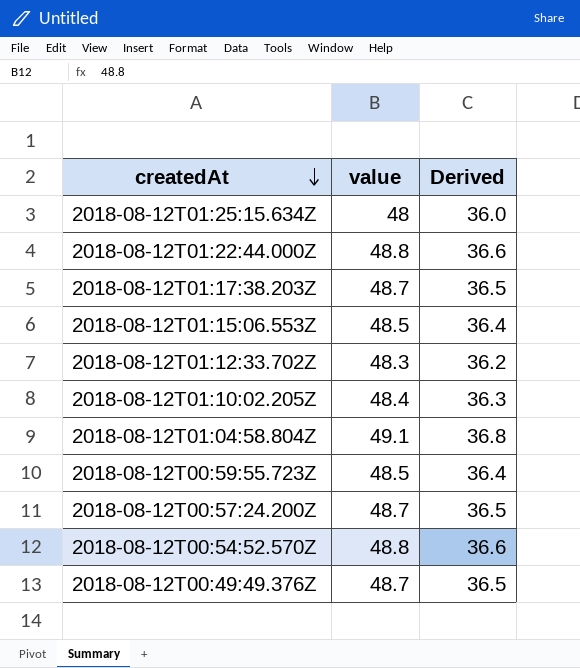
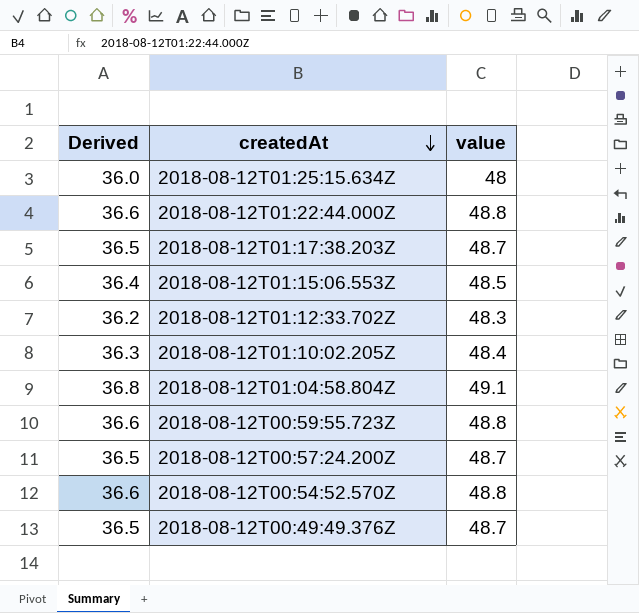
column Derived | position: 3 -> 1
2018-08-12T00:59:55.723Z | Derived: 36.4 -> 36.6
2018-08-12T00:59:55.723Z | value: 48.5 -> 48.8

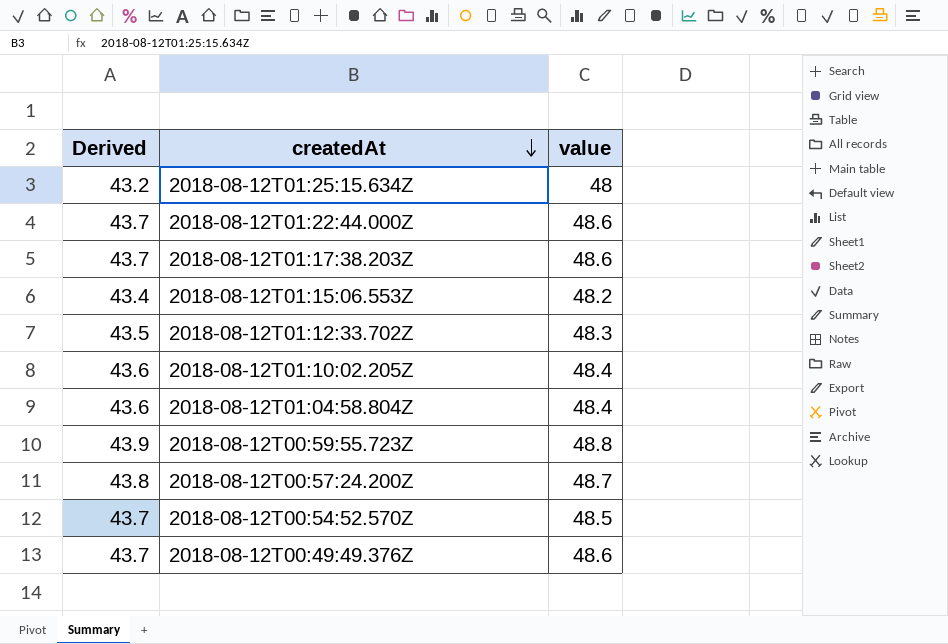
column Derived | formula: [value] * 0.75 -> [value] * 0.9
2018-08-12T01:22:44.000Z | value: 48.8 -> 48.6
2018-08-12T01:17:38.203Z | value: 48.7 -> 48.6
2018-08-12T01:15:06.553Z | value: 48.5 -> 48.2
2018-08-12T01:04:58.804Z | value: 49.1 -> 48.4
2018-08-12T00:54:52.570Z | value: 48.8 -> 48.5
2018-08-12T00:49:49.376Z | value: 48.7 -> 48.6

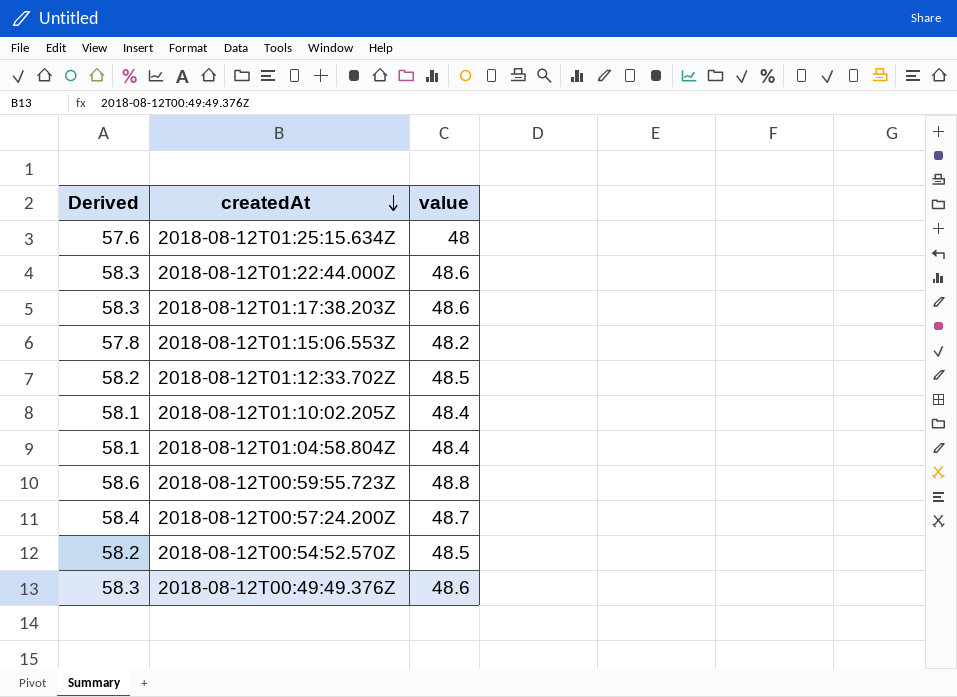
column Derived | formula: [value] * 0.9 -> [value] * 1.2
2018-08-12T01:12:33.702Z | value: 48.3 -> 48.5

